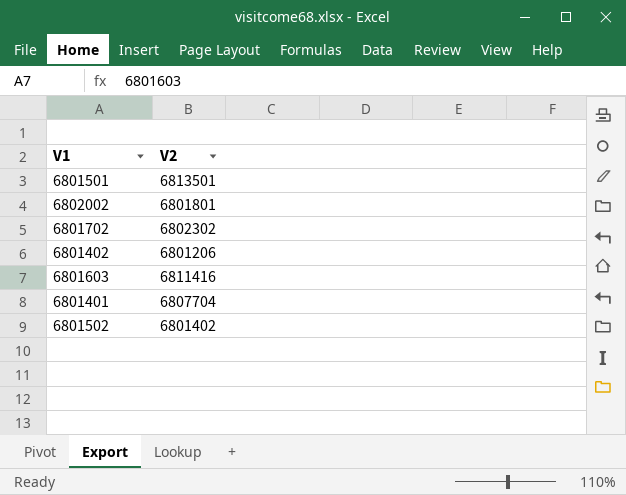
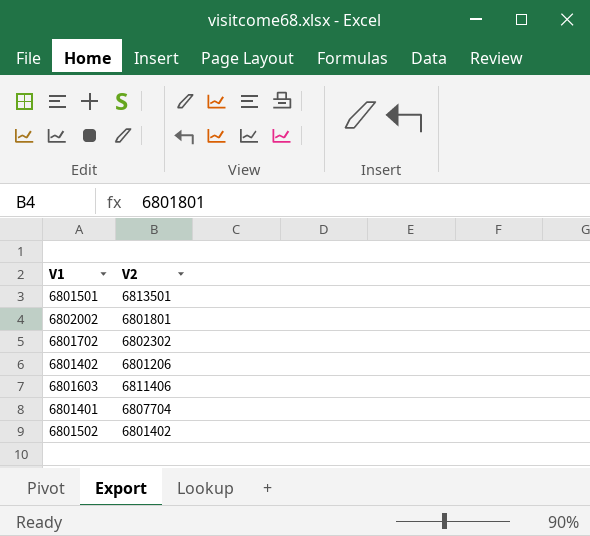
6801603 | V2: 6811416 -> 6811406

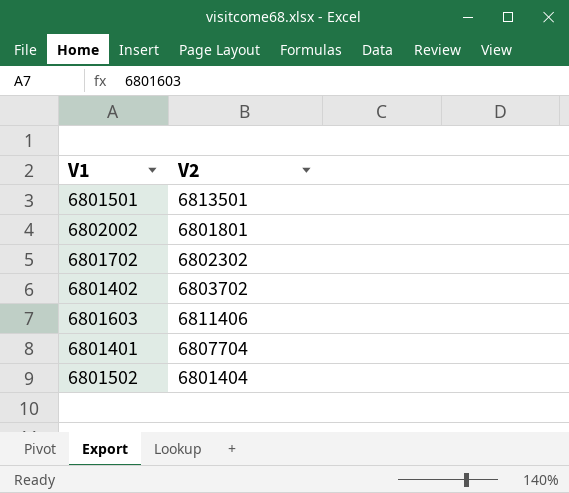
6801402 | V2: 6801206 -> 6803702
6801502 | V2: 6801402 -> 6801404

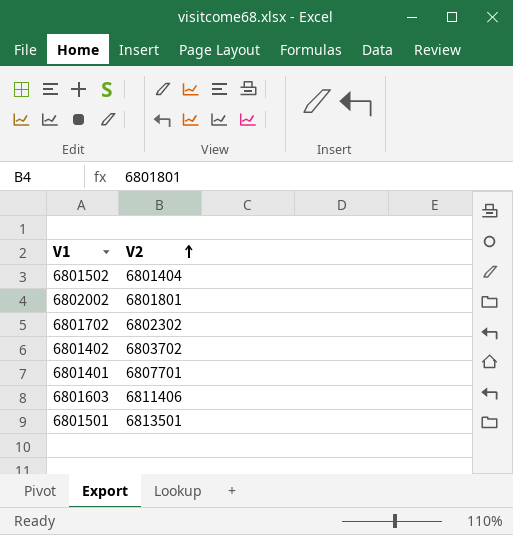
row order: none -> V2 ascending
6801401 | V2: 6807704 -> 6807701

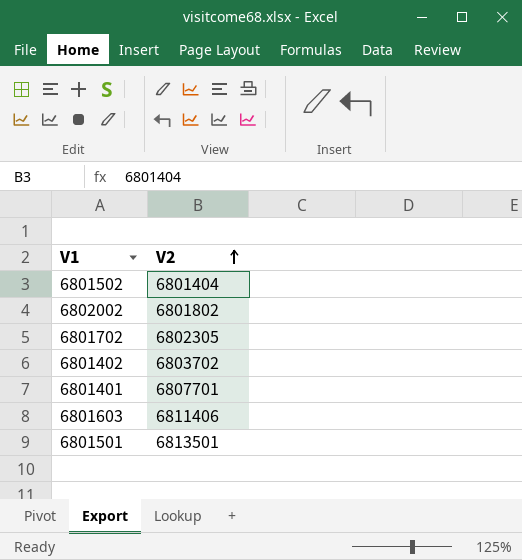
6802002 | V2: 6801801 -> 6801802
6801702 | V2: 6802302 -> 6802305

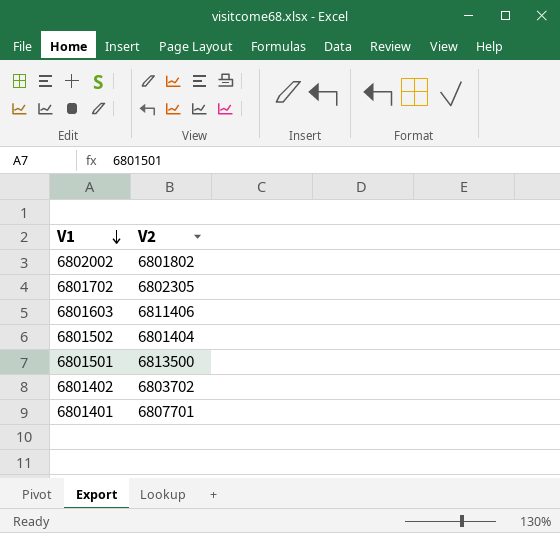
row order: V2 ascending -> V1 descending
6801501 | V2: 6813501 -> 6813500

